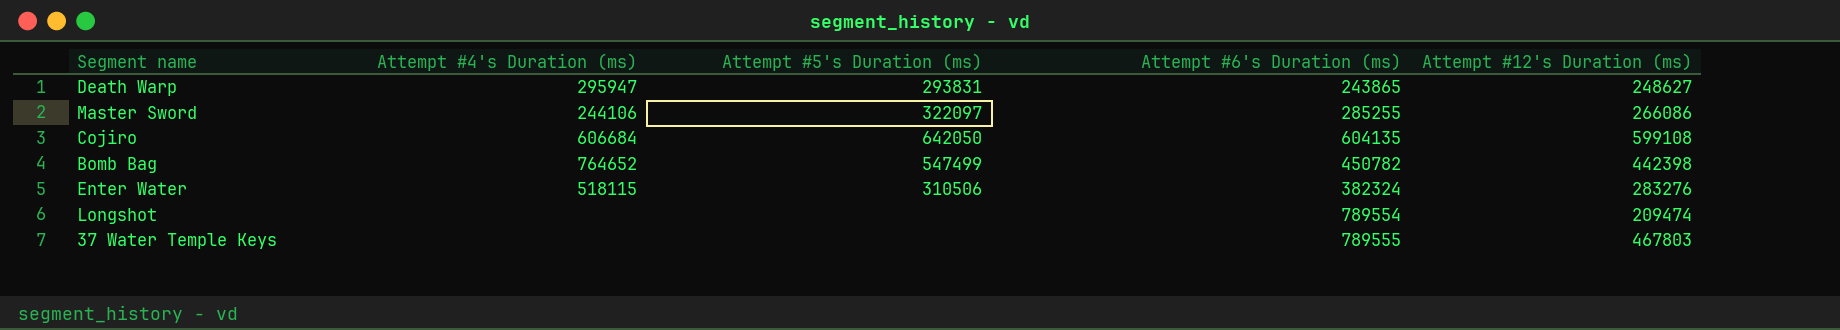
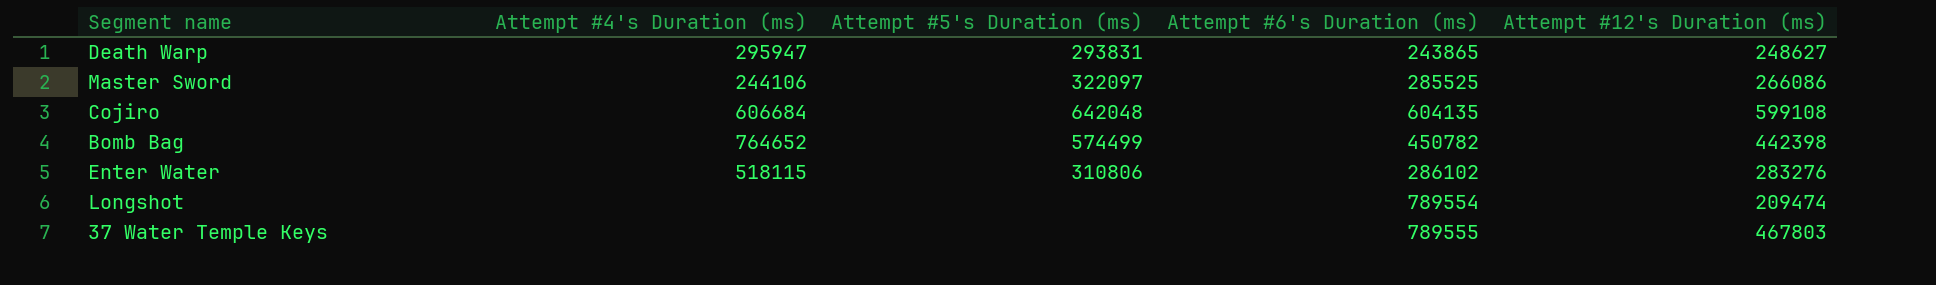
Master Sword | Attempt #6's Duration (ms): 285255 -> 285525
Cojiro | Attempt #5's Duration (ms): 642050 -> 642048
Bomb Bag | Attempt #5's Duration (ms): 547499 -> 574499
Enter Water | Attempt #5's Duration (ms): 310506 -> 310806
Enter Water | Attempt #6's Duration (ms): 382324 -> 286102

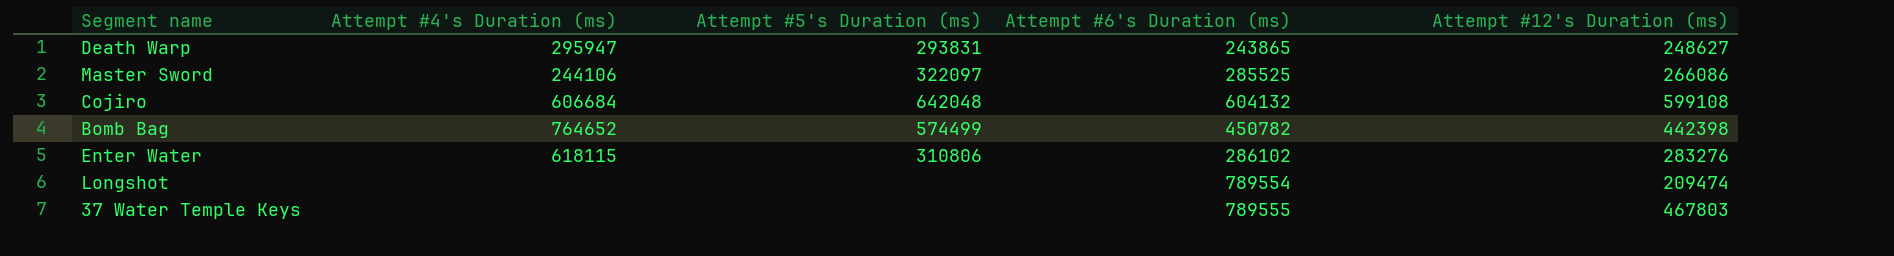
Cojiro | Attempt #6's Duration (ms): 604135 -> 604132
Enter Water | Attempt #4's Duration (ms): 518115 -> 618115

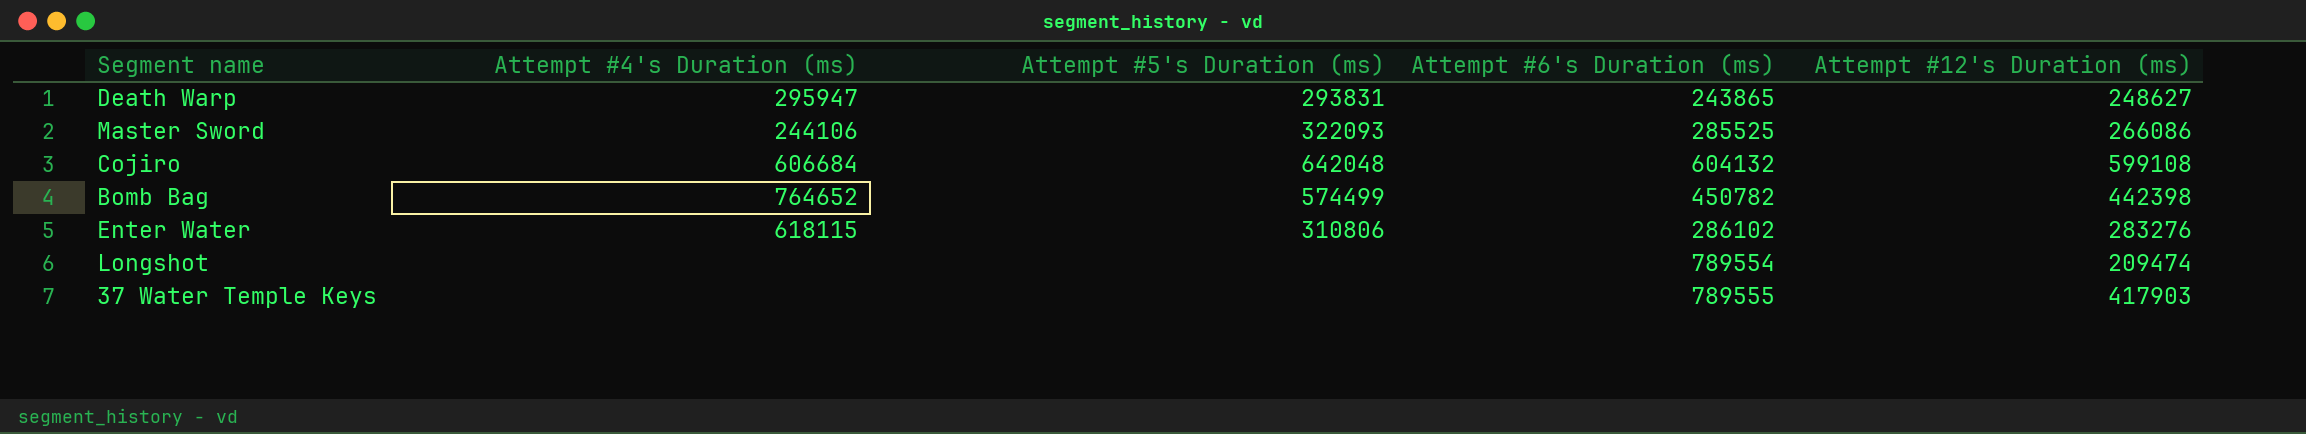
Master Sword | Attempt #5's Duration (ms): 322097 -> 322093
37 Water Temple Keys | Attempt #12's Duration (ms): 467803 -> 417903

